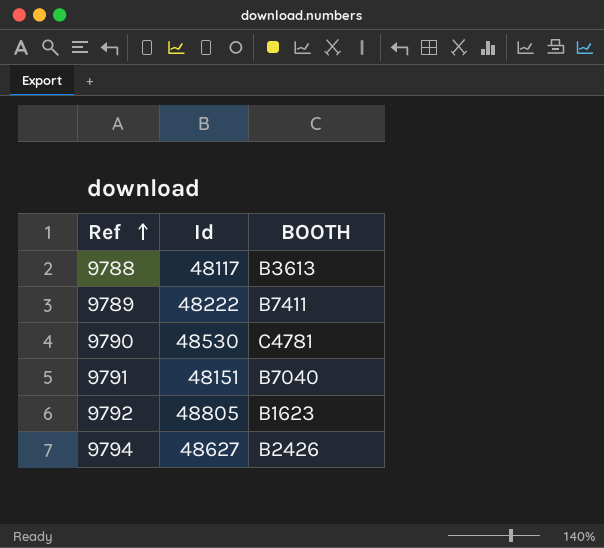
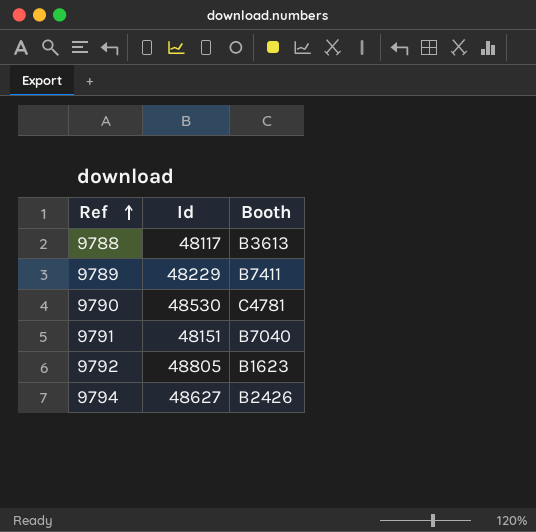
column name: BOOTH -> Booth
9789 | Id: 48222 -> 48229

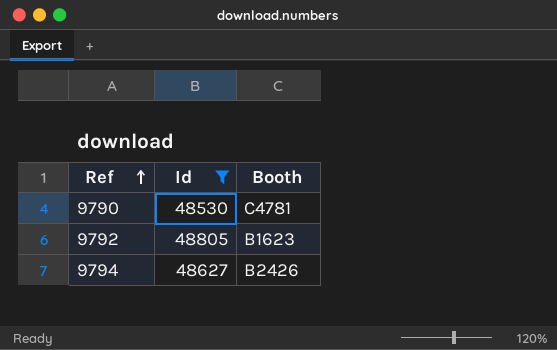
filter: none -> Id >= 48530

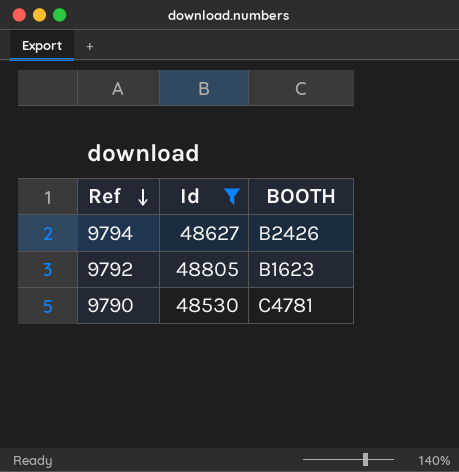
row order: Ref ascending -> Ref descending
column name: Booth -> BOOTH

